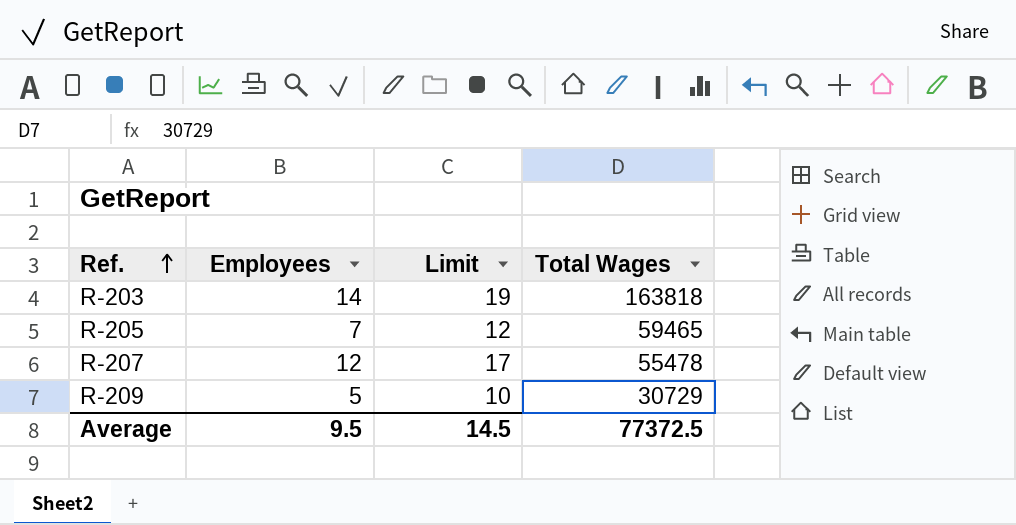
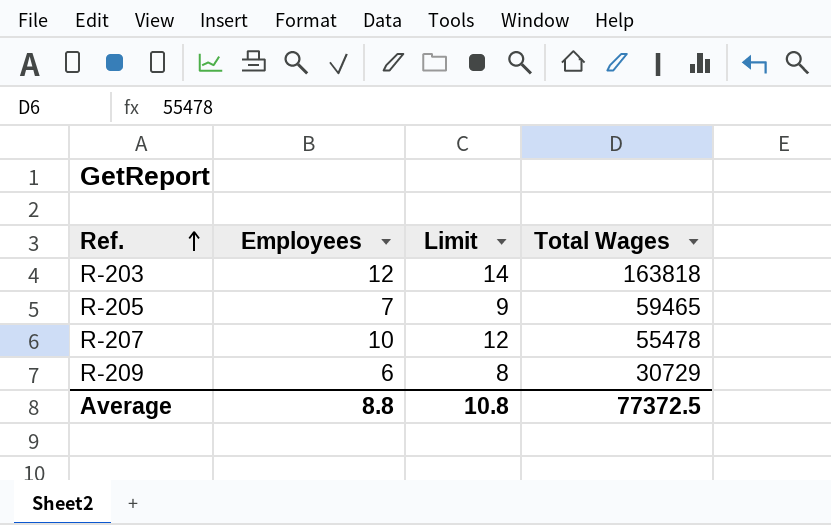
column Limit | formula: [Employees] + 5 -> [Employees] + 2
R-203 | Employees: 14 -> 12
R-207 | Employees: 12 -> 10
R-209 | Employees: 5 -> 6
Average | Employees: 9.5 -> 8.8
Average | Limit: 14.5 -> 10.8

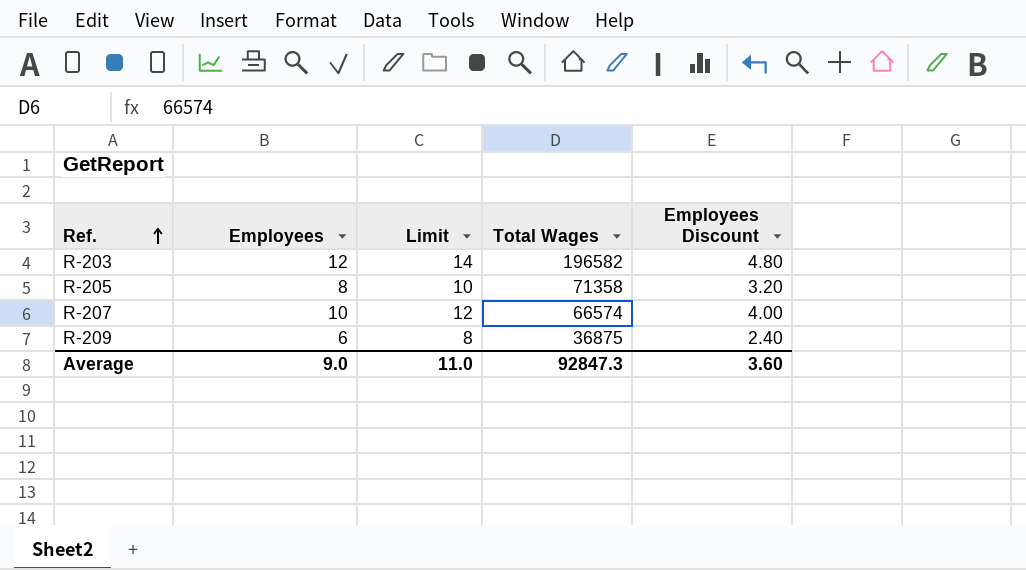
column Employees Discount | formula: none -> [Employees] * 0.4
R-203 | Total Wages: 163818 -> 196582
R-205 | Employees: 7 -> 8
R-205 | Limit: 9 -> 10
R-205 | Total Wages: 59465 -> 71358
R-207 | Total Wages: 55478 -> 66574
R-209 | Total Wages: 30729 -> 36875
Average | Employees: 8.8 -> 9.0
Average | Limit: 10.8 -> 11.0
Average | Total Wages: 77372.5 -> 92847.3

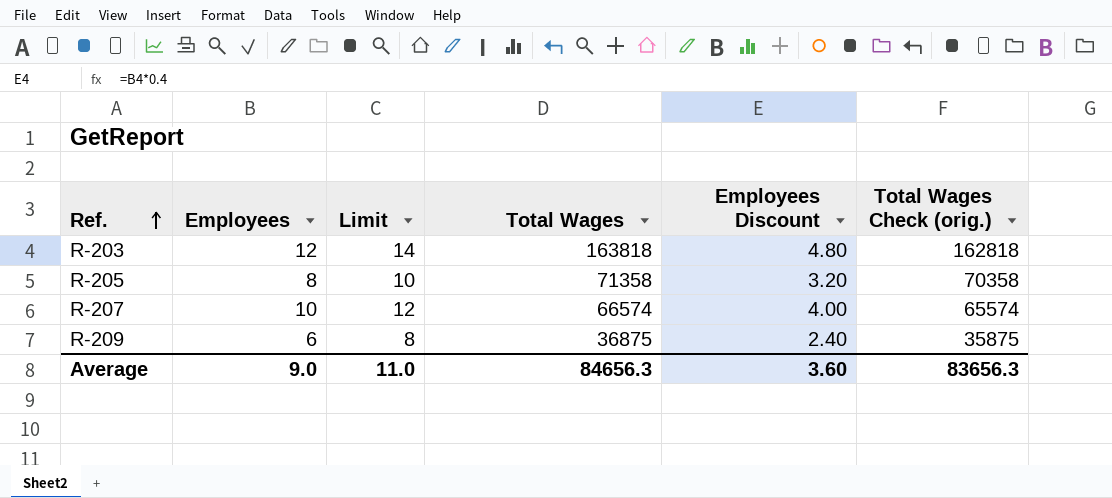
column Total Wages Check (orig.) | formula: none -> [Total Wages] - 1000
R-203 | Total Wages: 196582 -> 163818
Average | Total Wages: 92847.3 -> 84656.3

